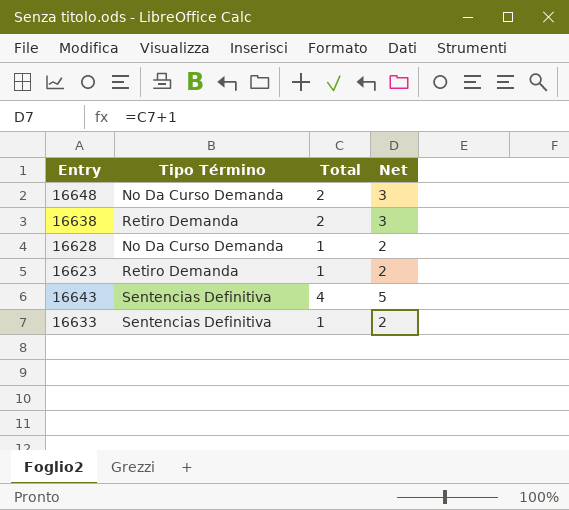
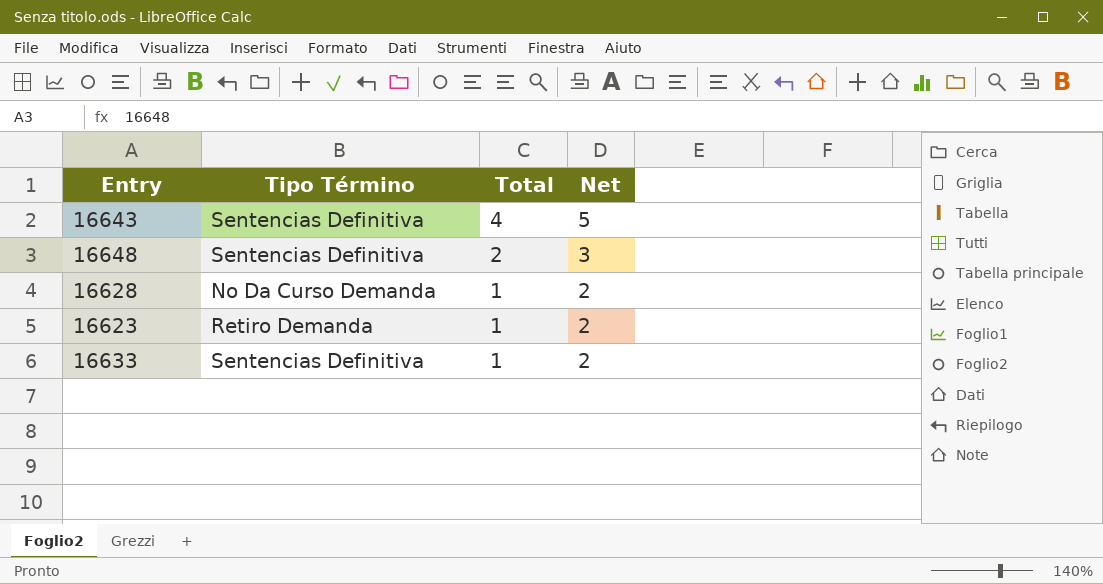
row order: none -> Total descending
row 16638: Retiro Demanda | 2 | 3 -> none
16648 | Tipo Término: No Da Curso Demanda -> Sentencias Definitiva

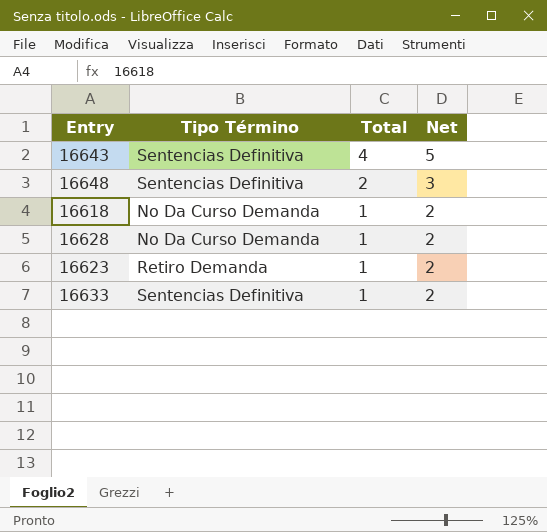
row 16618: none -> No Da Curso Demanda | 1 | 2

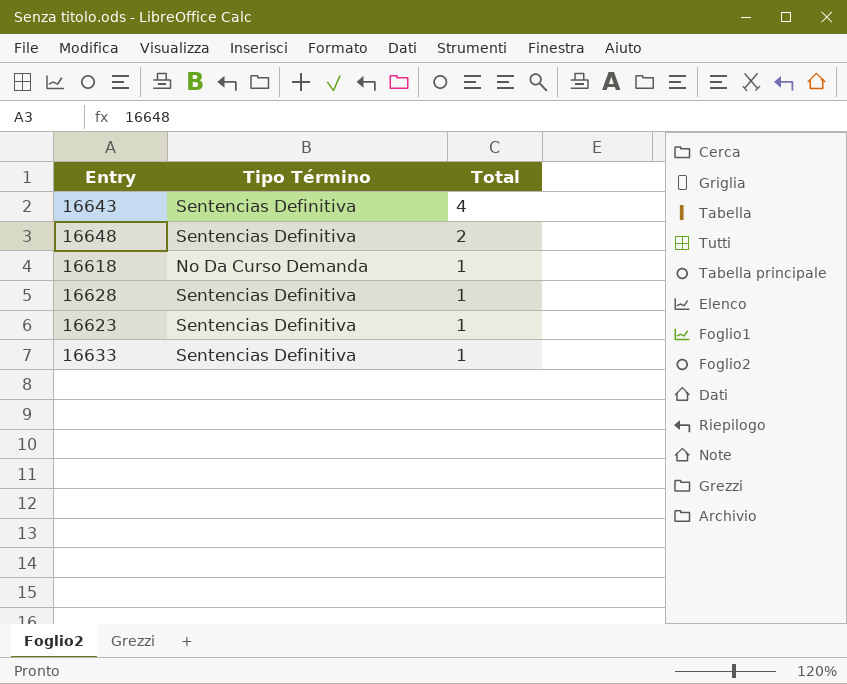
column Net | formula: [Total] + 1 -> none
16628 | Tipo Término: No Da Curso Demanda -> Sentencias Definitiva
16623 | Tipo Término: Retiro Demanda -> Sentencias Definitiva

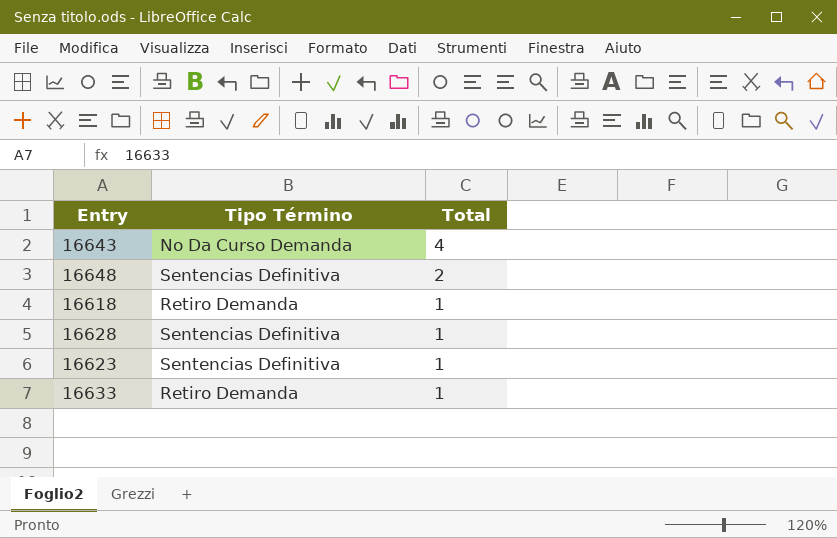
16643 | Tipo Término: Sentencias Definitiva -> No Da Curso Demanda
16618 | Tipo Término: No Da Curso Demanda -> Retiro Demanda
16633 | Tipo Término: Sentencias Definitiva -> Retiro Demanda

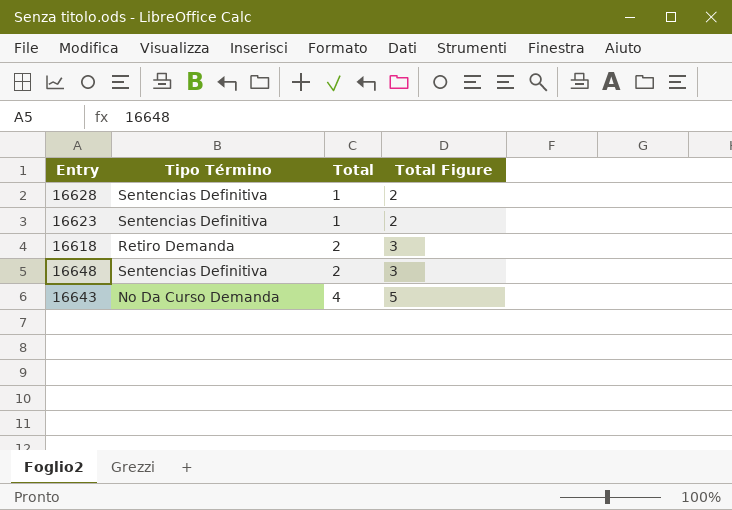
row order: Total descending -> Total ascending
column Total Figure | formula: none -> [Total] + 1
row 16633: Retiro Demanda | 1 -> none
16618 | Total: 1 -> 2

